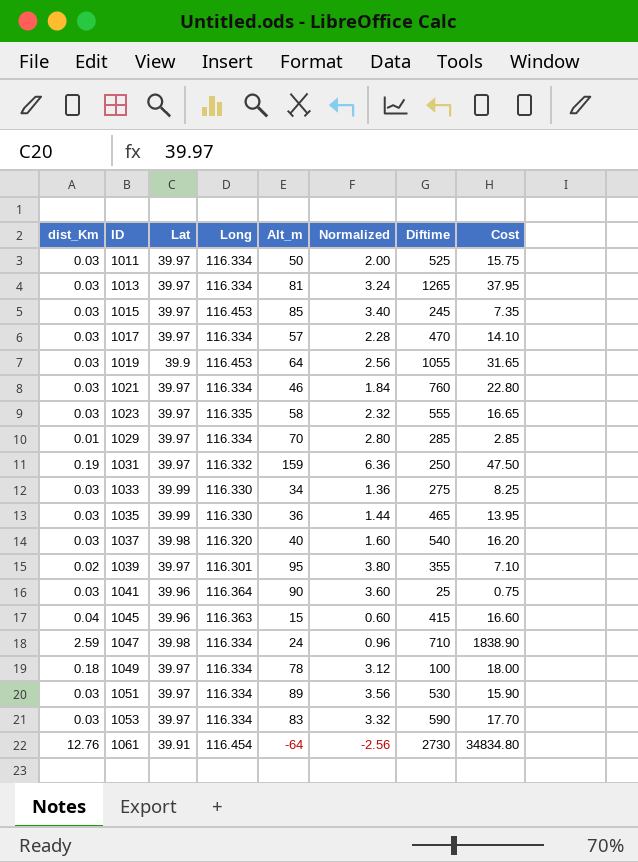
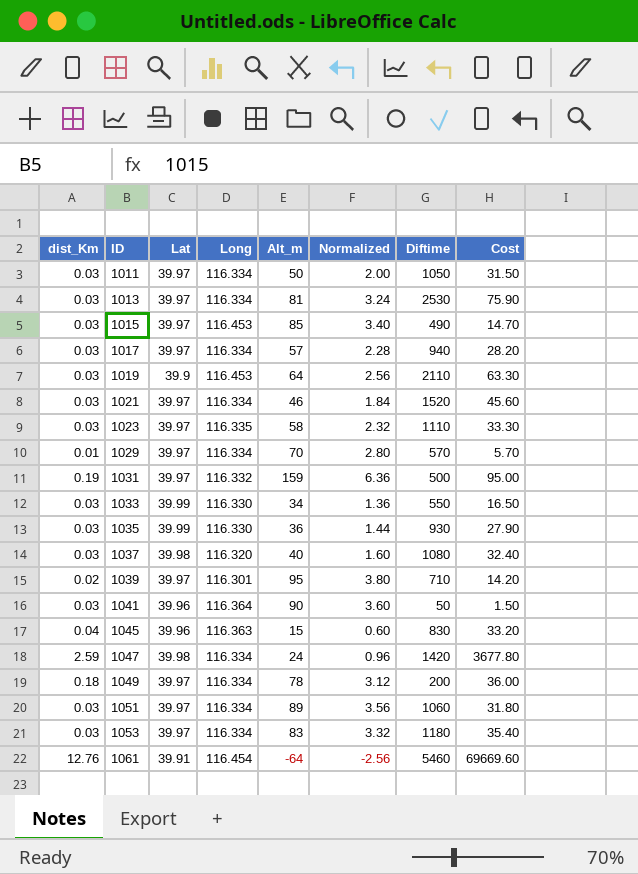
1011 | Diftime: 525 -> 1050
1011 | Cost: 15.75 -> 31.50
1013 | Diftime: 1265 -> 2530
1013 | Cost: 37.95 -> 75.90
1015 | Diftime: 245 -> 490
1015 | Cost: 7.35 -> 14.70
1017 | Diftime: 470 -> 940
1017 | Cost: 14.10 -> 28.20
1019 | Diftime: 1055 -> 2110
1019 | Cost: 31.65 -> 63.30
1021 | Diftime: 760 -> 1520
1021 | Cost: 22.80 -> 45.60
1023 | Diftime: 555 -> 1110
1023 | Cost: 16.65 -> 33.30
1029 | Diftime: 285 -> 570
1029 | Cost: 2.85 -> 5.70
1031 | Diftime: 250 -> 500
1031 | Cost: 47.50 -> 95.00
1033 | Diftime: 275 -> 550
1033 | Cost: 8.25 -> 16.50
1035 | Diftime: 465 -> 930
1035 | Cost: 13.95 -> 27.90
1037 | Diftime: 540 -> 1080
1037 | Cost: 16.20 -> 32.40
1039 | Diftime: 355 -> 710
1039 | Cost: 7.10 -> 14.20
1041 | Diftime: 25 -> 50
1041 | Cost: 0.75 -> 1.50
1045 | Diftime: 415 -> 830
1045 | Cost: 16.60 -> 33.20
1047 | Diftime: 710 -> 1420
1047 | Cost: 1838.90 -> 3677.80
1049 | Diftime: 100 -> 200
1049 | Cost: 18.00 -> 36.00
1051 | Diftime: 530 -> 1060
1051 | Cost: 15.90 -> 31.80
1053 | Diftime: 590 -> 1180
1053 | Cost: 17.70 -> 35.40
1061 | Diftime: 2730 -> 5460
1061 | Cost: 34834.80 -> 69669.60

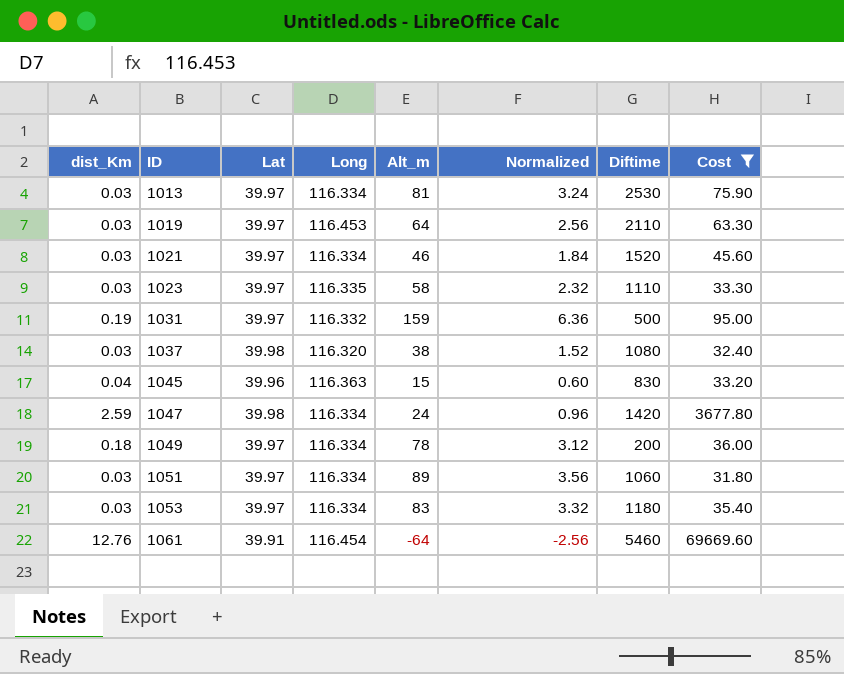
filter: none -> Cost >= 31.80
1019 | Lat: 39.9 -> 39.97
1037 | Alt_m: 40 -> 38
1037 | Normalized: 1.60 -> 1.52

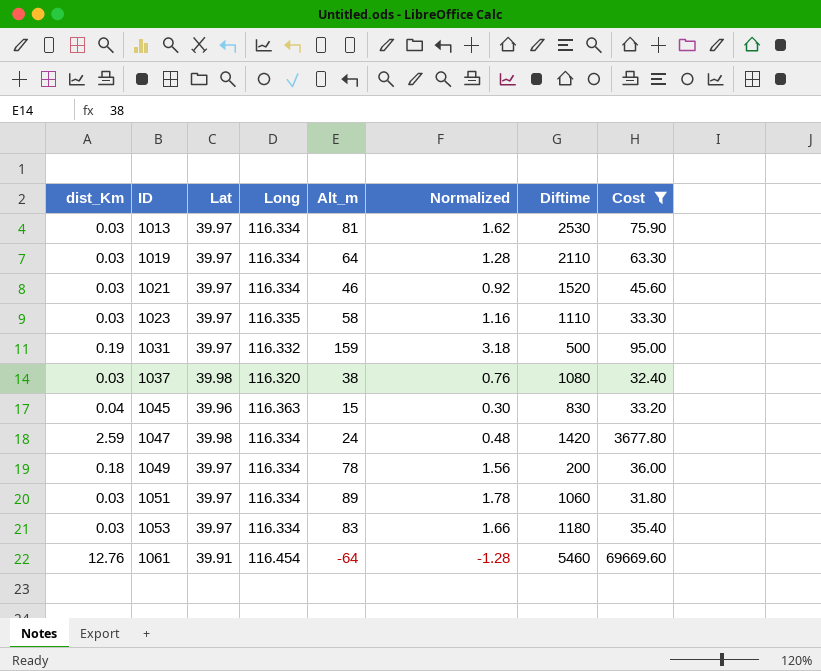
column Normalized | formula: [Alt_m] * 0.04 -> [Alt_m] * 0.02
1019 | Long: 116.453 -> 116.334

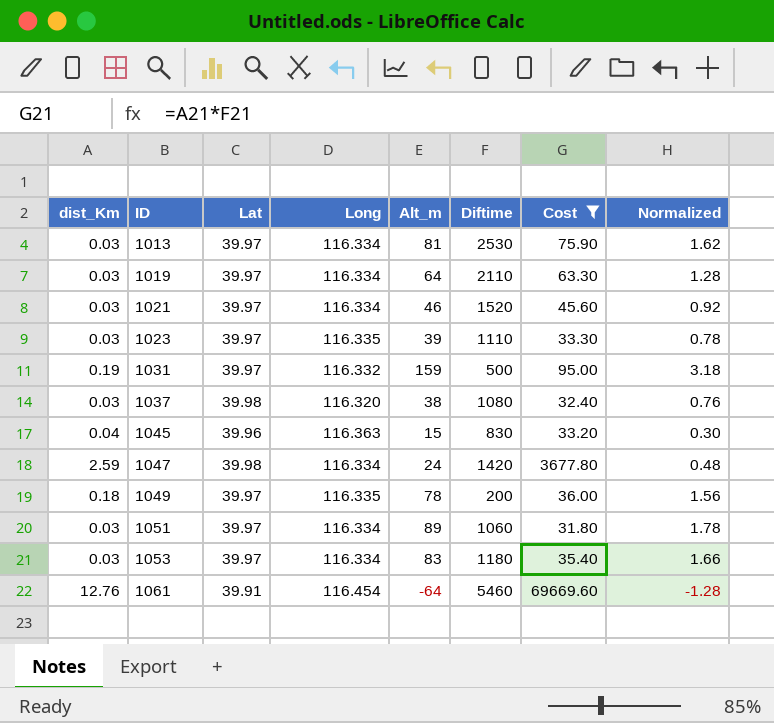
column Normalized | position: 6 -> 8
1023 | Alt_m: 58 -> 39
1023 | Normalized: 1.16 -> 0.78
1049 | Long: 116.334 -> 116.335

